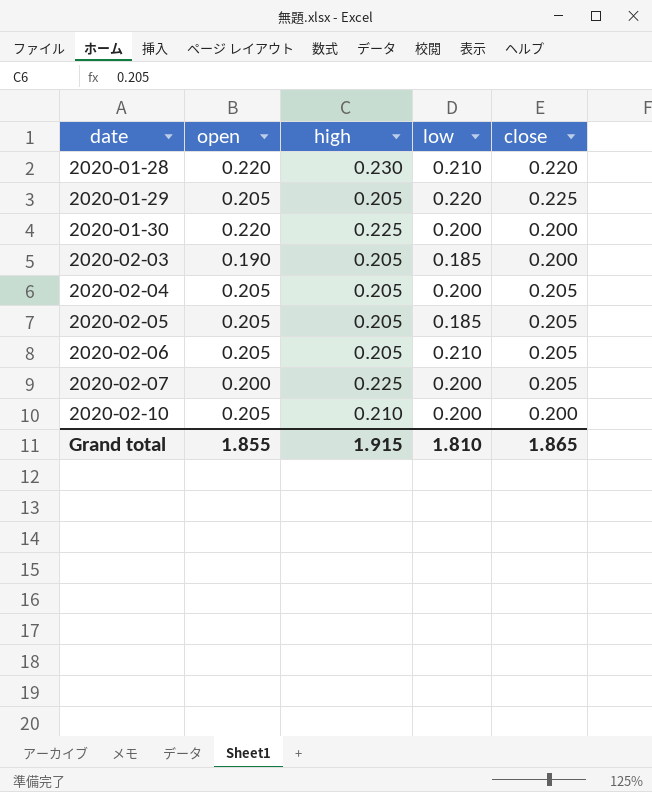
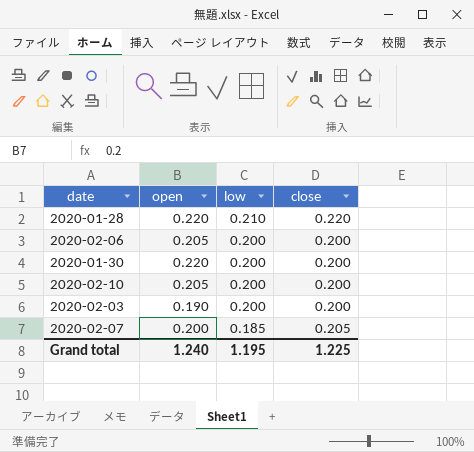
row order: date ascending -> low descending
column high | position: 3 -> none
row 2020-01-29: 0.205 | 0.205 | 0.220 | 0.225 -> none
row 2020-02-04: 0.205 | 0.205 | 0.200 | 0.205 -> none
row 2020-02-05: 0.205 | 0.205 | 0.185 | 0.205 -> none
2020-02-06 | low: 0.210 -> 0.200
2020-02-06 | close: 0.205 -> 0.200
2020-02-03 | low: 0.185 -> 0.200
2020-02-07 | low: 0.200 -> 0.185
Grand total | open: 1.855 -> 1.240
Grand total | low: 1.810 -> 1.195
Grand total | close: 1.865 -> 1.225

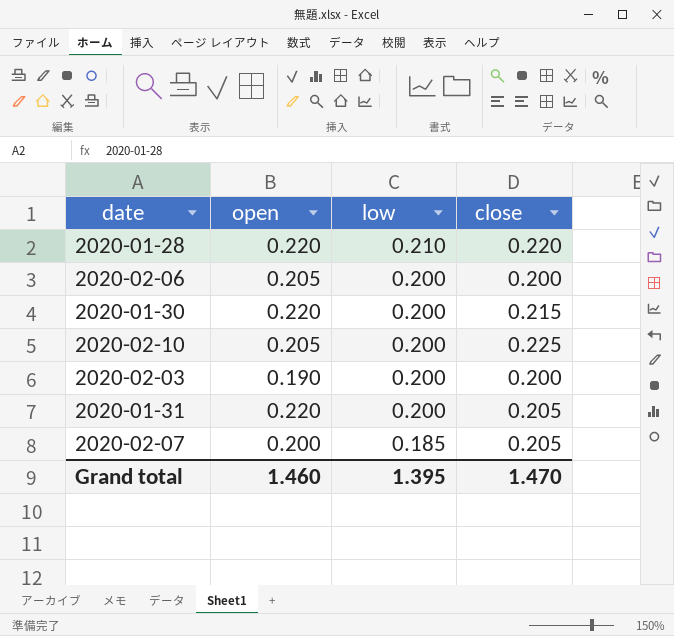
2020-01-30 | close: 0.200 -> 0.215
2020-02-10 | close: 0.200 -> 0.225
row 2020-01-31: none -> 0.220 | 0.200 | 0.205
Grand total | open: 1.240 -> 1.460
Grand total | low: 1.195 -> 1.395
Grand total | close: 1.225 -> 1.470

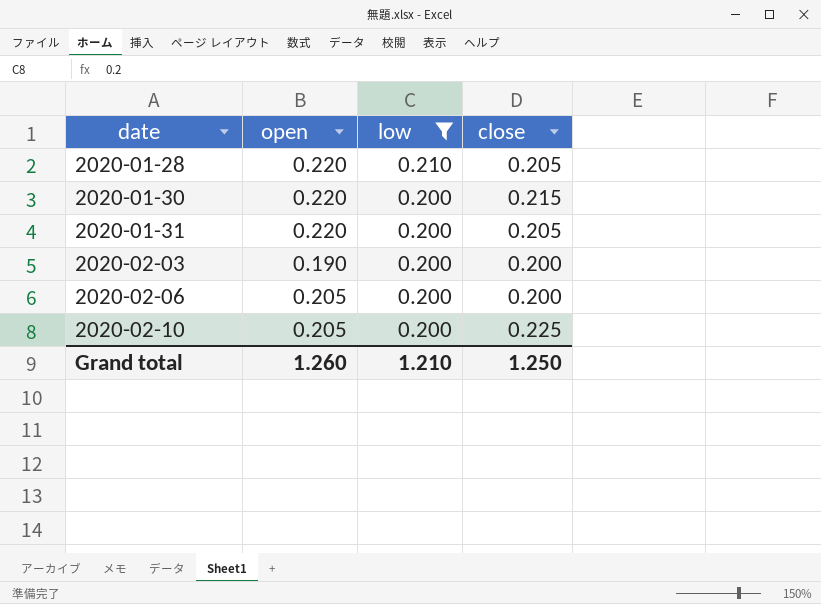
filter: none -> low != 0.185
row order: low descending -> date ascending
2020-01-28 | close: 0.220 -> 0.205
Grand total | open: 1.460 -> 1.260
Grand total | low: 1.395 -> 1.210
Grand total | close: 1.470 -> 1.250

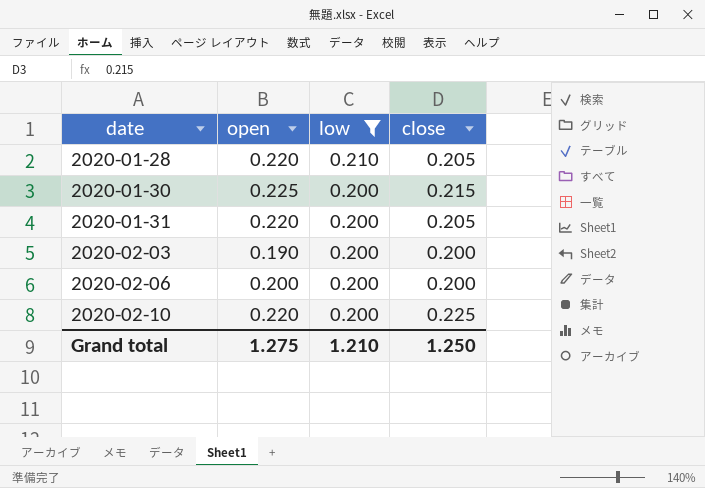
2020-01-30 | open: 0.220 -> 0.225
2020-02-06 | open: 0.205 -> 0.200
2020-02-10 | open: 0.205 -> 0.220
Grand total | open: 1.260 -> 1.275

